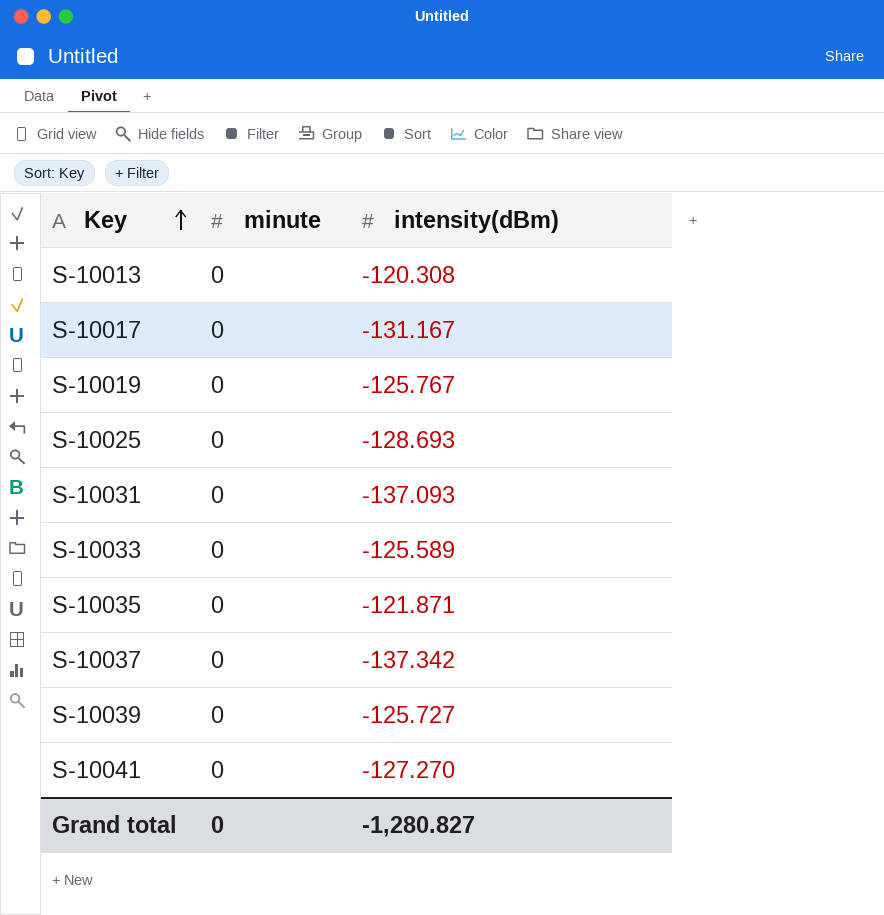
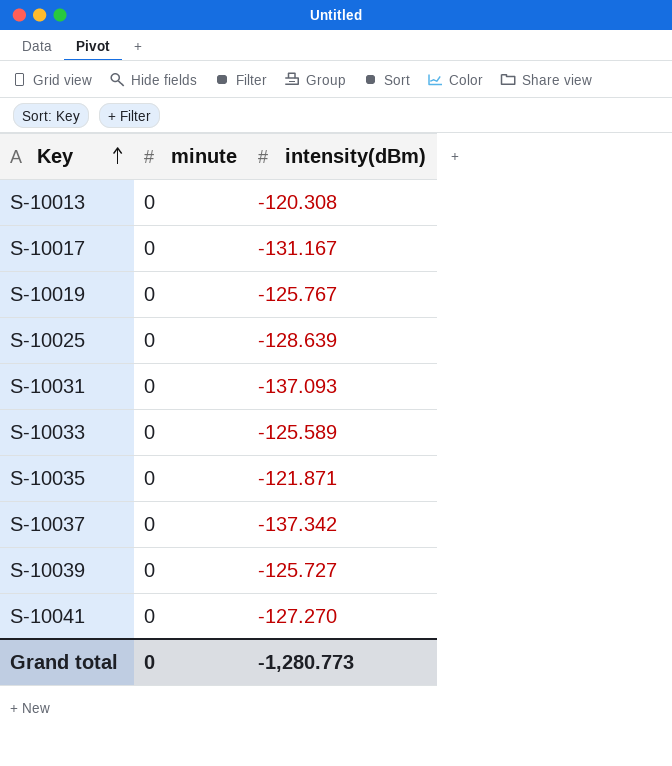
S-10025 | intensity(dBm): -128.693 -> -128.639
Grand total | intensity(dBm): -1,280.827 -> -1,280.773

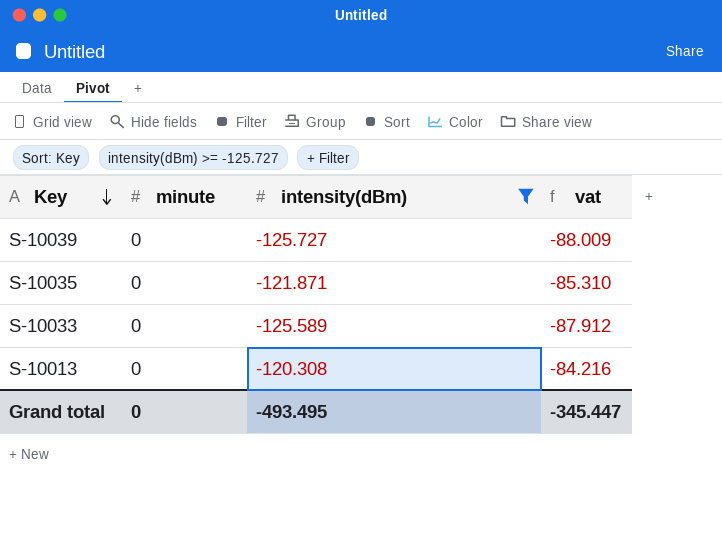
filter: none -> intensity(dBm) >= -125.727
row order: Key ascending -> Key descending
column vat | formula: none -> [intensity(dBm)] * 0.7
Grand total | intensity(dBm): -1,280.773 -> -493.495

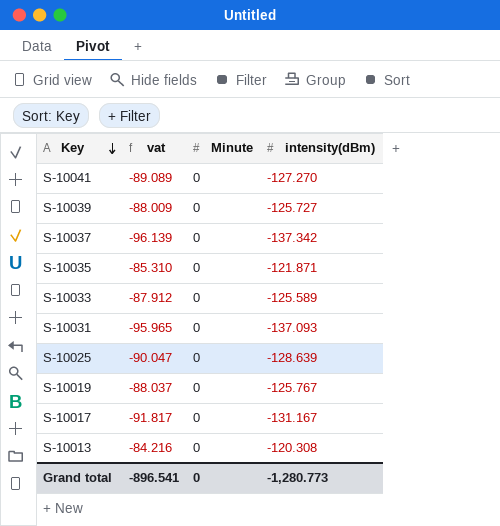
filter: intensity(dBm) >= -125.727 -> none
column vat | position: 4 -> 2
column name: minute -> Minute
Grand total | vat: -345.447 -> -896.541
Grand total | intensity(dBm): -493.495 -> -1,280.773

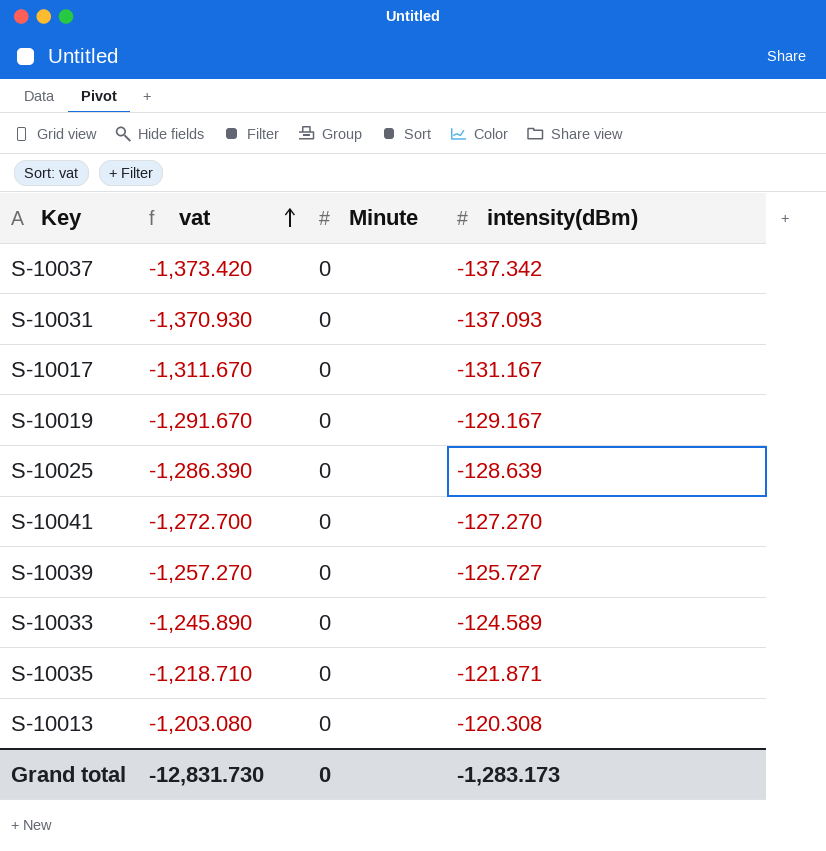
row order: Key descending -> vat ascending
column vat | formula: [intensity(dBm)] * 0.7 -> [intensity(dBm)] * 10
S-10019 | intensity(dBm): -125.767 -> -129.167
S-10033 | intensity(dBm): -125.589 -> -124.589
Grand total | vat: -896.541 -> -12,831.730
Grand total | intensity(dBm): -1,280.773 -> -1,283.173

